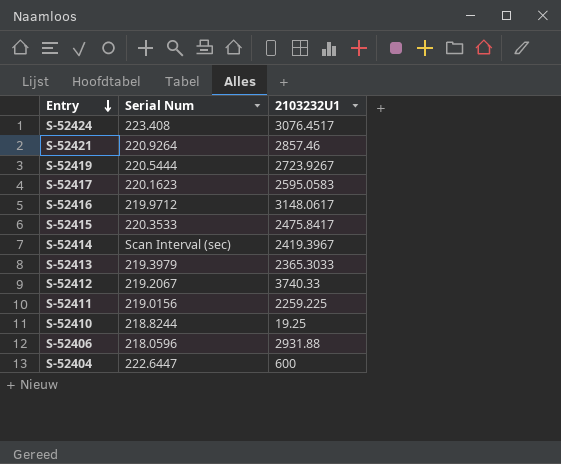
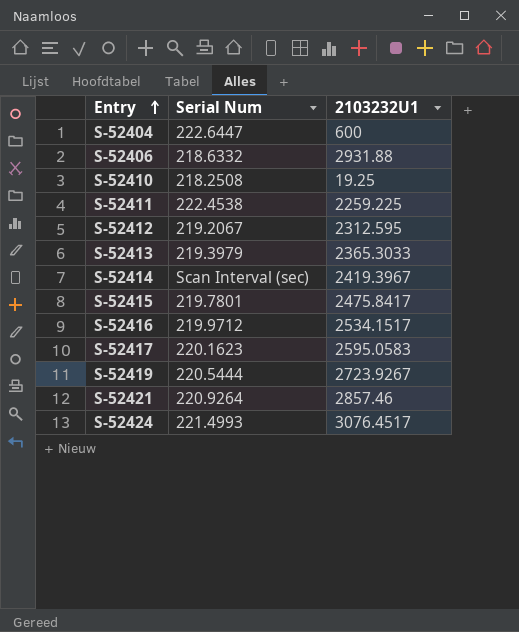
row order: Entry descending -> Entry ascending
S-52406 | Serial Num: 218.0596 -> 218.6332
S-52410 | Serial Num: 218.8244 -> 218.2508
S-52411 | Serial Num: 219.0156 -> 222.4538
S-52412 | 2103232U1: 3740.33 -> 2312.595
S-52415 | Serial Num: 220.3533 -> 219.7801
S-52416 | 2103232U1: 3148.0617 -> 2534.1517
S-52424 | Serial Num: 223.408 -> 221.4993

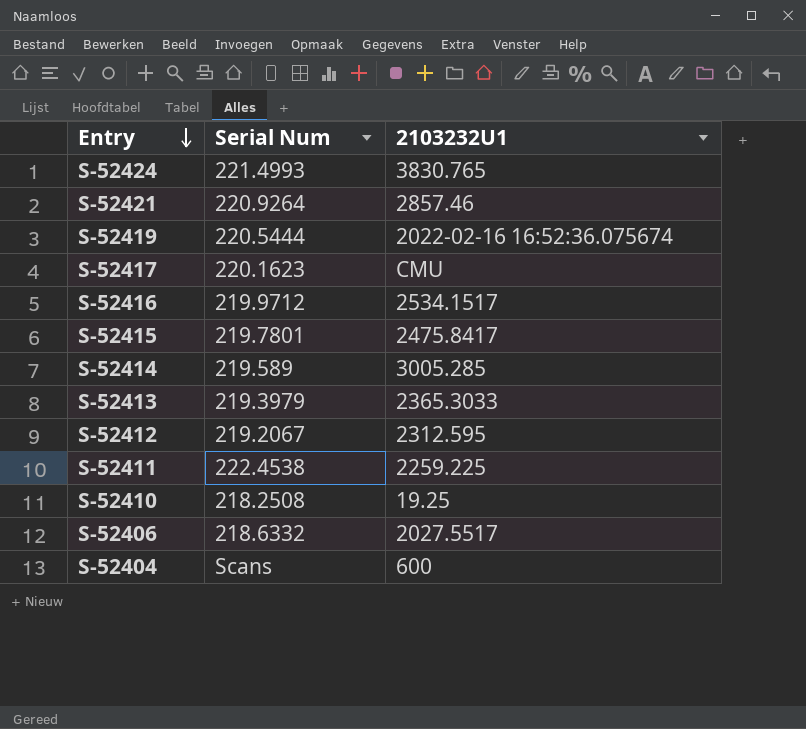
row order: Entry ascending -> Entry descending
S-52424 | 2103232U1: 3076.4517 -> 3830.765
S-52419 | 2103232U1: 2723.9267 -> 2022-02-16 16:52:36.075674
S-52417 | 2103232U1: 2595.0583 -> CMU
S-52414 | Serial Num: Scan Interval (sec) -> 219.589
S-52414 | 2103232U1: 2419.3967 -> 3005.285
S-52406 | 2103232U1: 2931.88 -> 2027.5517
S-52404 | Serial Num: 222.6447 -> Scans

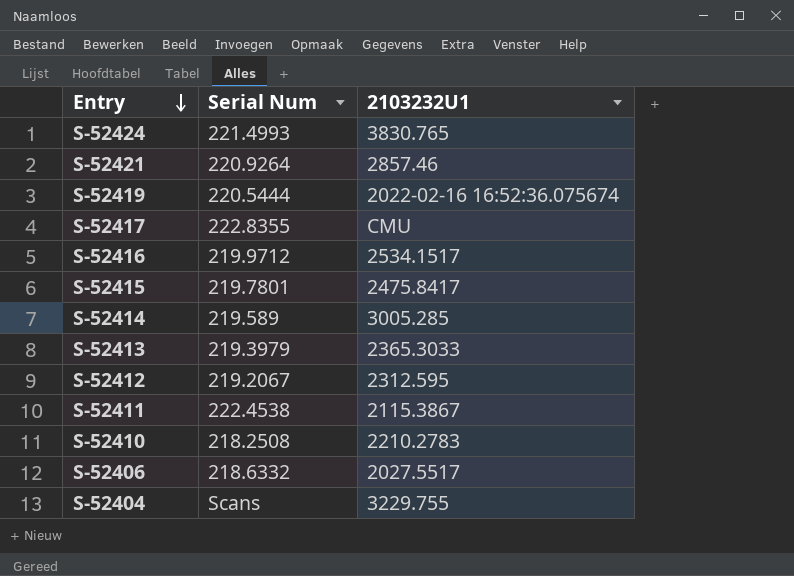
S-52417 | Serial Num: 220.1623 -> 222.8355
S-52411 | 2103232U1: 2259.225 -> 2115.3867
S-52410 | 2103232U1: 19.25 -> 2210.2783
S-52404 | 2103232U1: 600 -> 3229.755

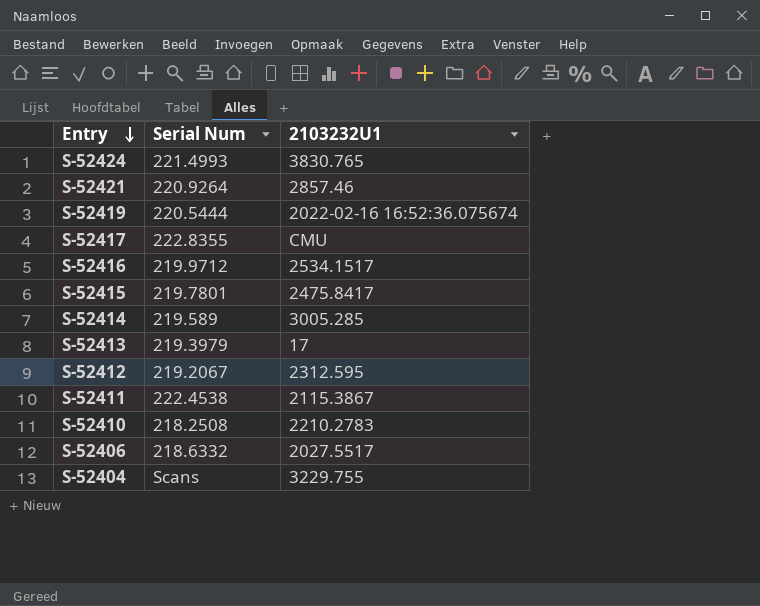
S-52413 | 2103232U1: 2365.3033 -> 17

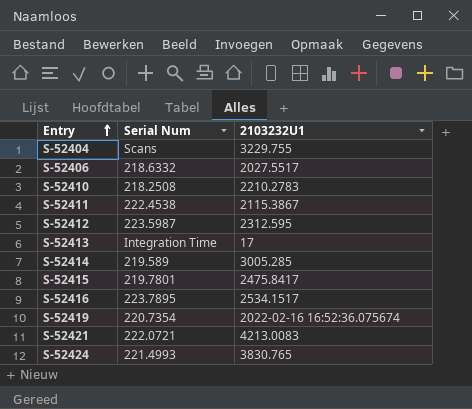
row order: Entry descending -> Entry ascending
row S-52417: 222.8355 | CMU -> none
S-52412 | Serial Num: 219.2067 -> 223.5987
S-52413 | Serial Num: 219.3979 -> Integration Time
S-52416 | Serial Num: 219.9712 -> 223.7895
S-52419 | Serial Num: 220.5444 -> 220.7354
S-52421 | Serial Num: 220.9264 -> 222.0721
S-52421 | 2103232U1: 2857.46 -> 4213.0083

